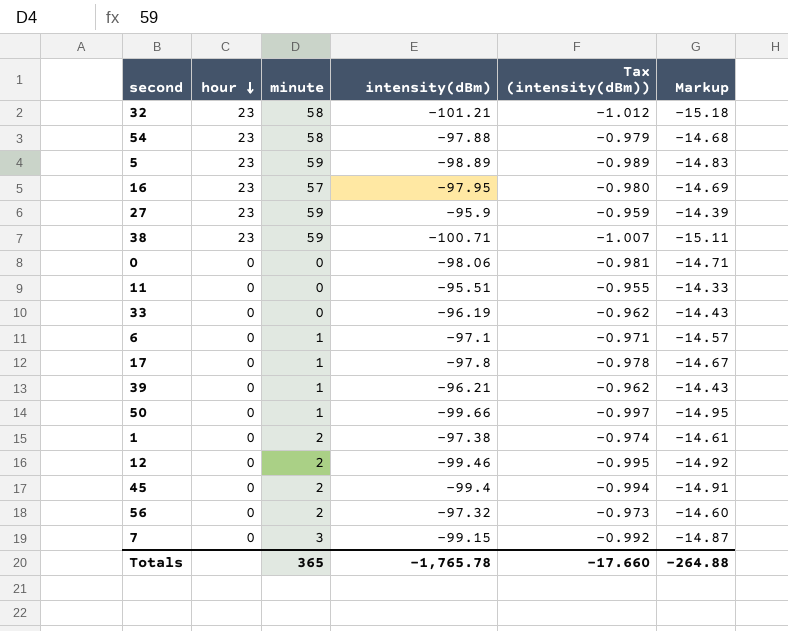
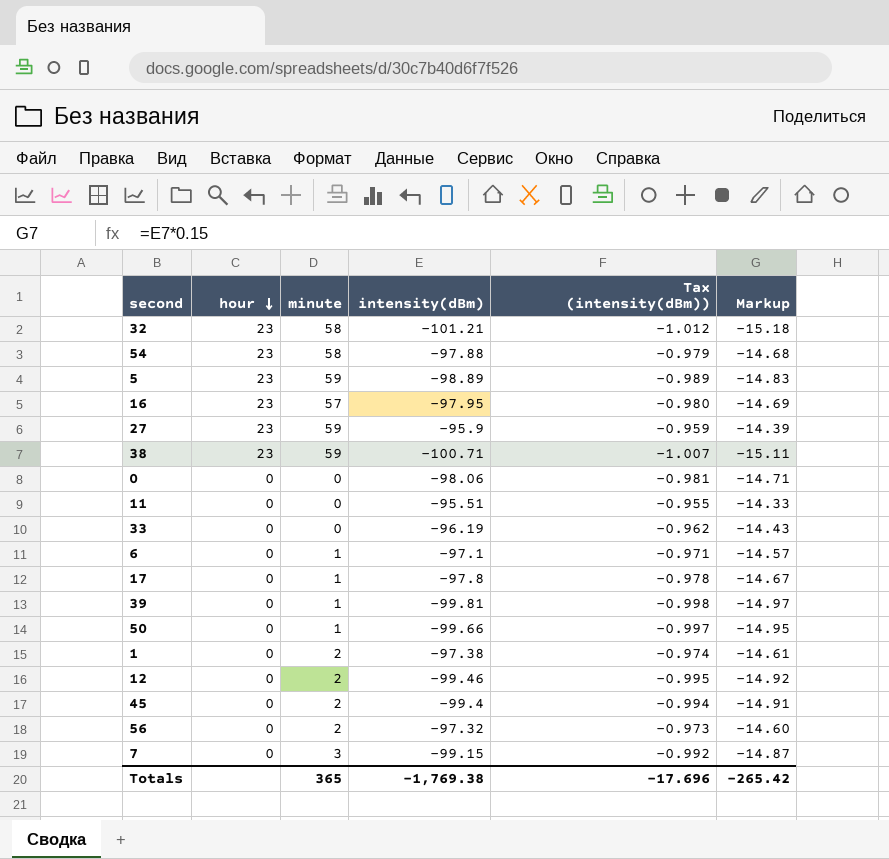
39 | intensity(dBm): -96.21 -> -99.81
39 | Tax (intensity(dBm)): -0.962 -> -0.998
39 | Markup: -14.43 -> -14.97
Totals | intensity(dBm): -1,765.78 -> -1,769.38
Totals | Tax (intensity(dBm)): -17.660 -> -17.696
Totals | Markup: -264.88 -> -265.42

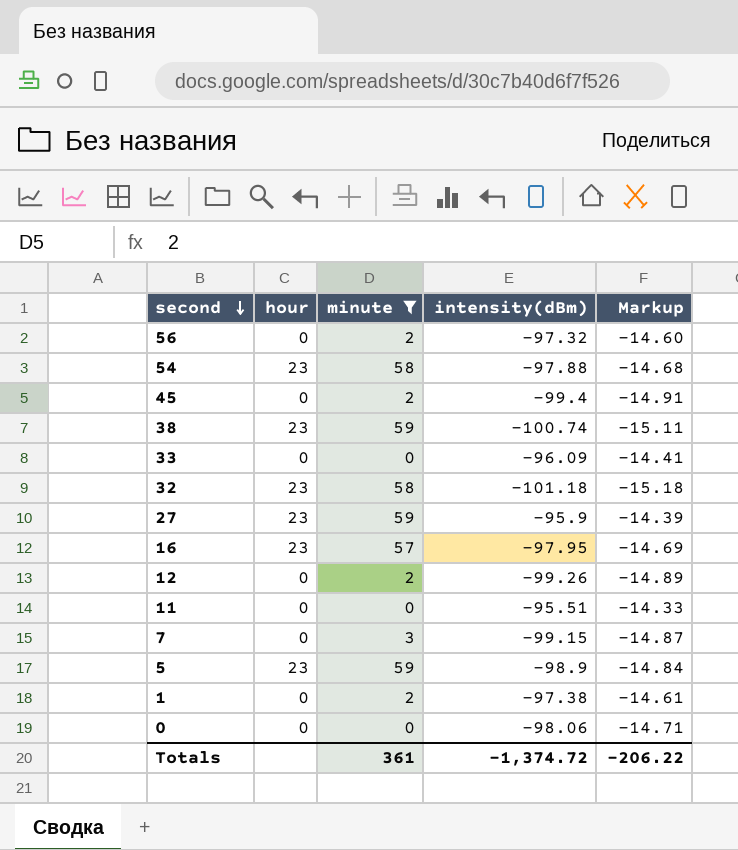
filter: none -> minute != 1
row order: hour descending -> second descending
column Tax (intensity(dBm)) | formula: [intensity(dBm)] * 0.01 -> none
38 | intensity(dBm): -100.71 -> -100.74
33 | intensity(dBm): -96.19 -> -96.09
33 | Markup: -14.43 -> -14.41
32 | intensity(dBm): -101.21 -> -101.18
12 | intensity(dBm): -99.46 -> -99.26
12 | Markup: -14.92 -> -14.89
5 | intensity(dBm): -98.89 -> -98.9
5 | Markup: -14.83 -> -14.84
Totals | minute: 365 -> 361
Totals | intensity(dBm): -1,769.38 -> -1,374.72
Totals | Markup: -265.42 -> -206.22

